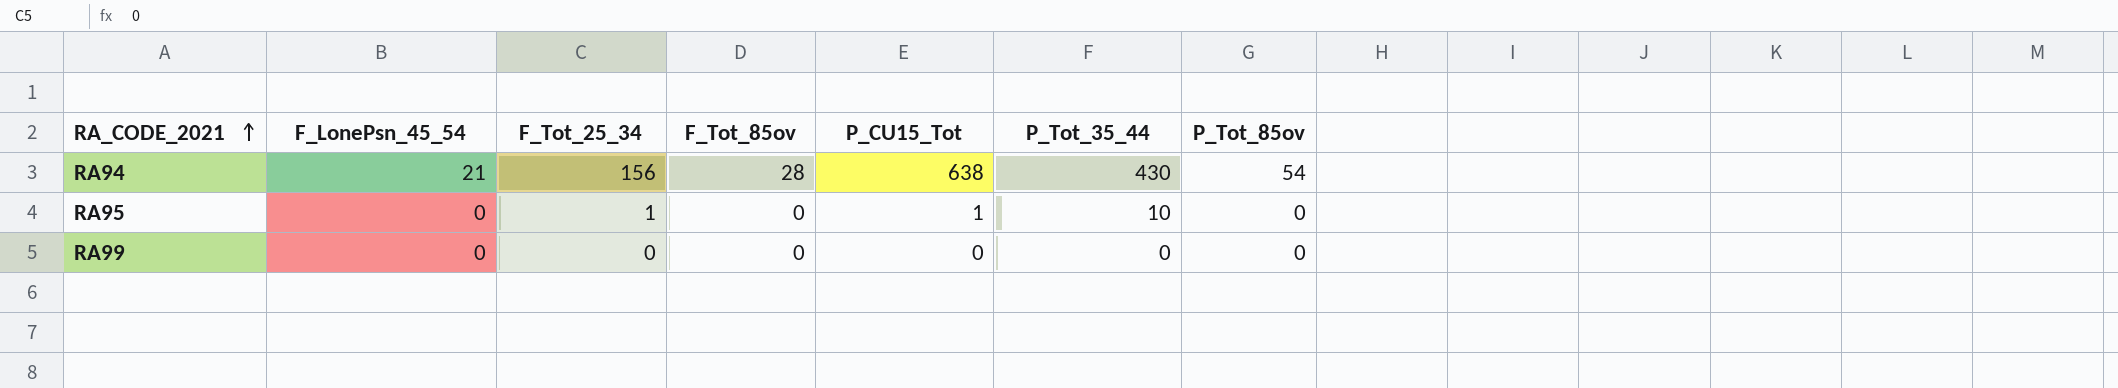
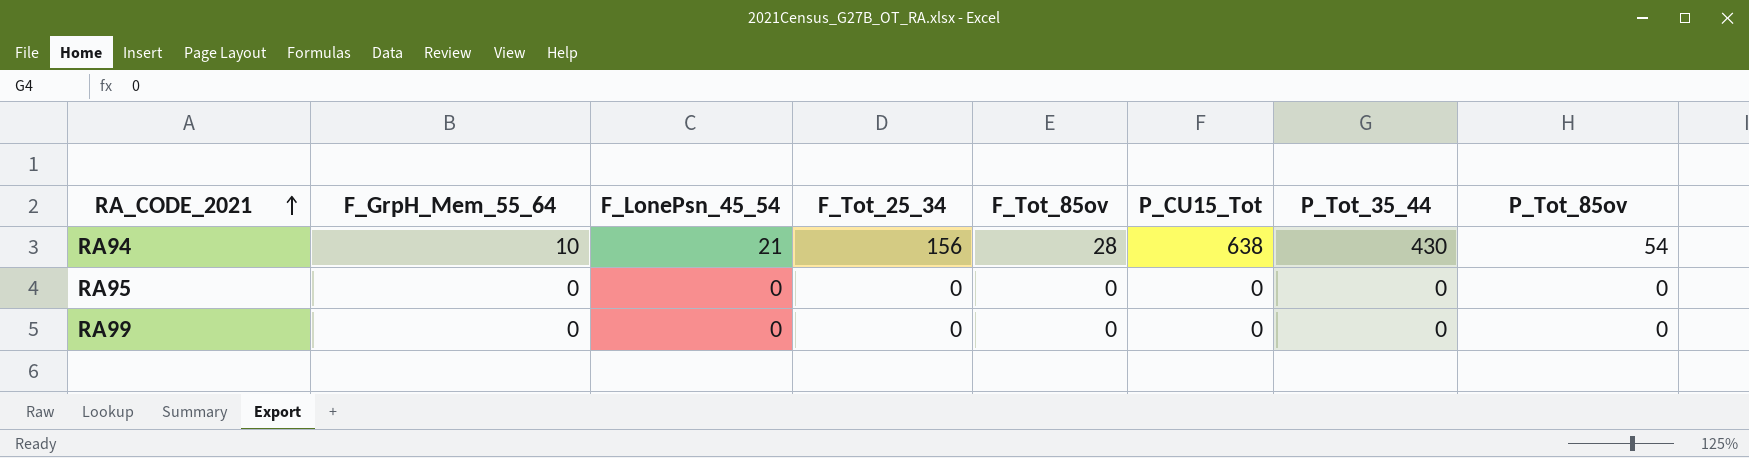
column F_GrpH_Mem_55_64 | position: none -> 2
RA95 | F_Tot_25_34: 1 -> 0
RA95 | P_CU15_Tot: 1 -> 0
RA95 | P_Tot_35_44: 10 -> 0

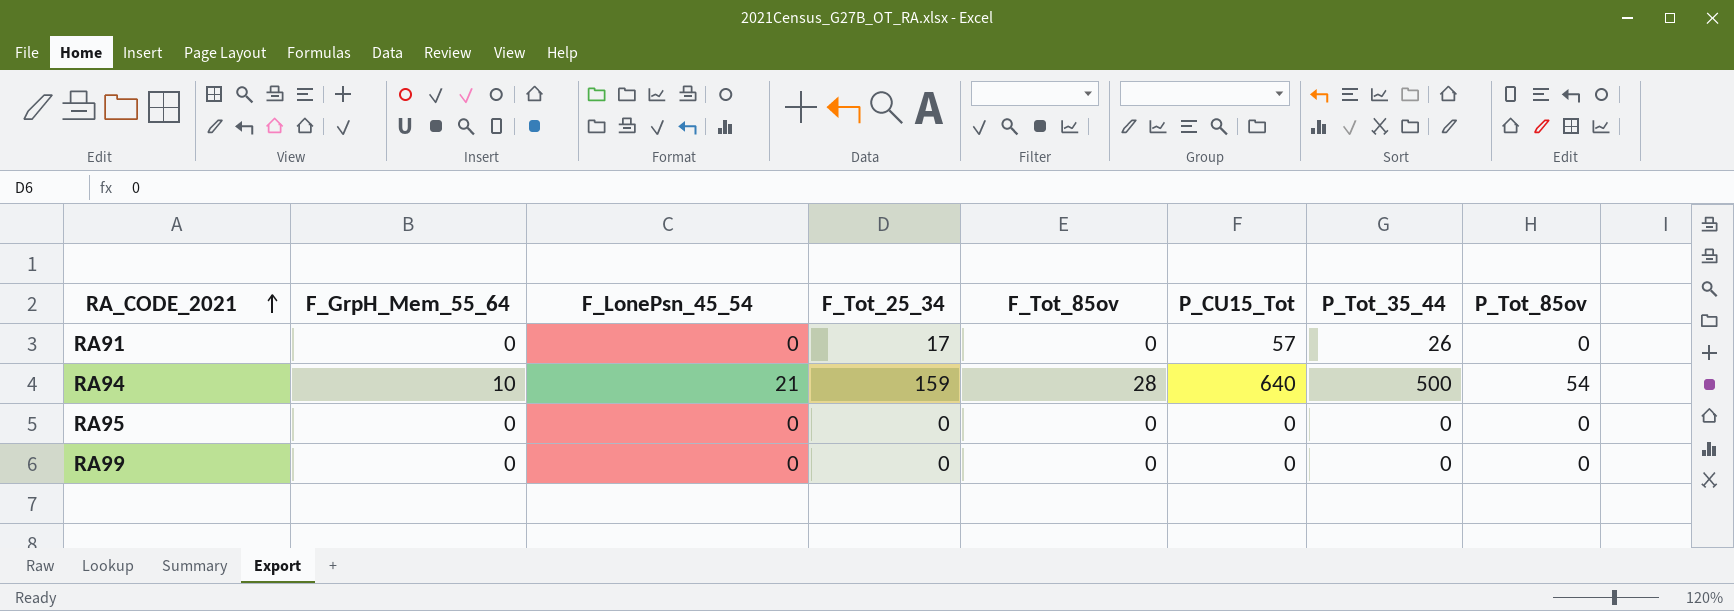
row RA91: none -> 0 | 0 | 17 | 0 | 57 | 26 | 0
RA94 | F_Tot_25_34: 156 -> 159
RA94 | P_CU15_Tot: 638 -> 640
RA94 | P_Tot_35_44: 430 -> 500

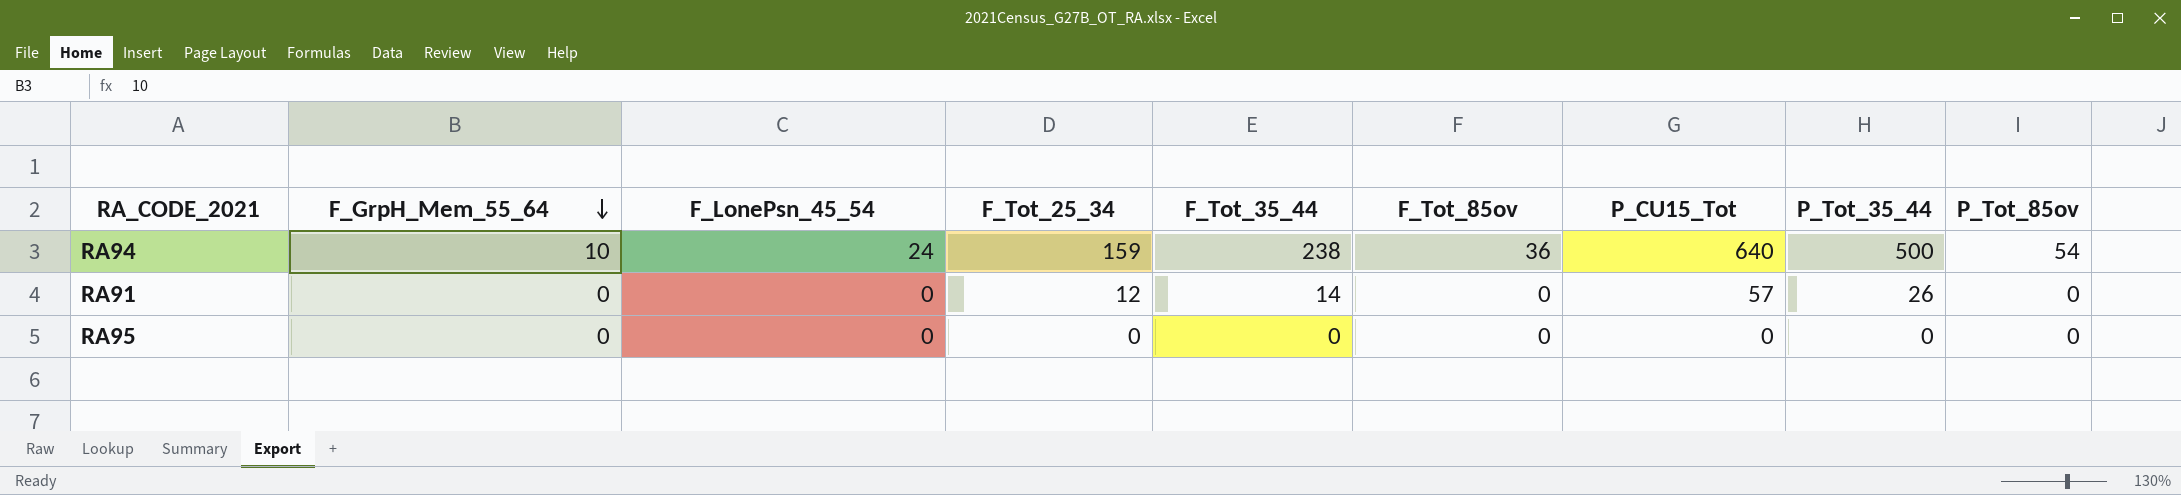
row order: RA_CODE_2021 ascending -> F_GrpH_Mem_55_64 descending
column F_Tot_35_44 | position: none -> 5
row RA99: 0 | 0 | 0 | 0 | 0 | 0 | 0 -> none
RA94 | F_LonePsn_45_54: 21 -> 24
RA94 | F_Tot_85ov: 28 -> 36
RA91 | F_Tot_25_34: 17 -> 12

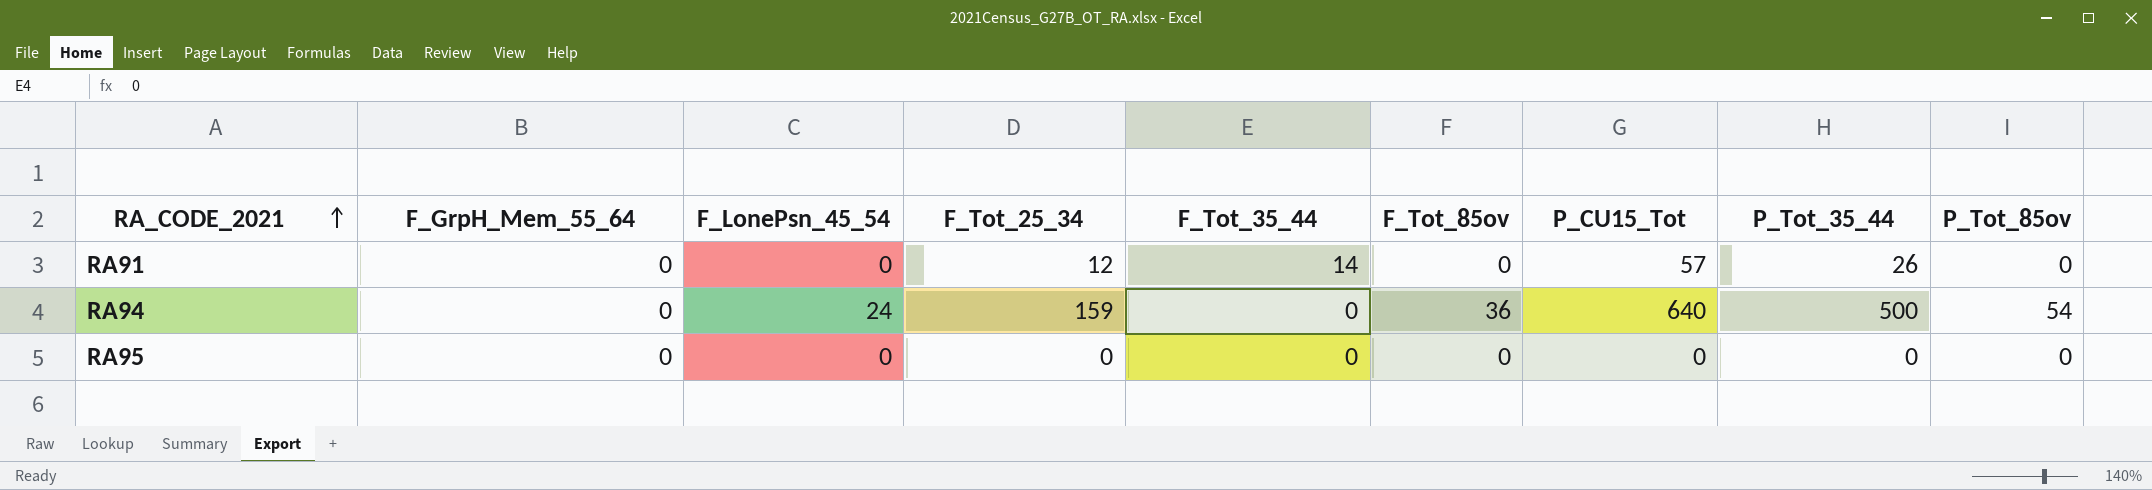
row order: F_GrpH_Mem_55_64 descending -> RA_CODE_2021 ascending
RA94 | F_GrpH_Mem_55_64: 10 -> 0
RA94 | F_Tot_35_44: 238 -> 0

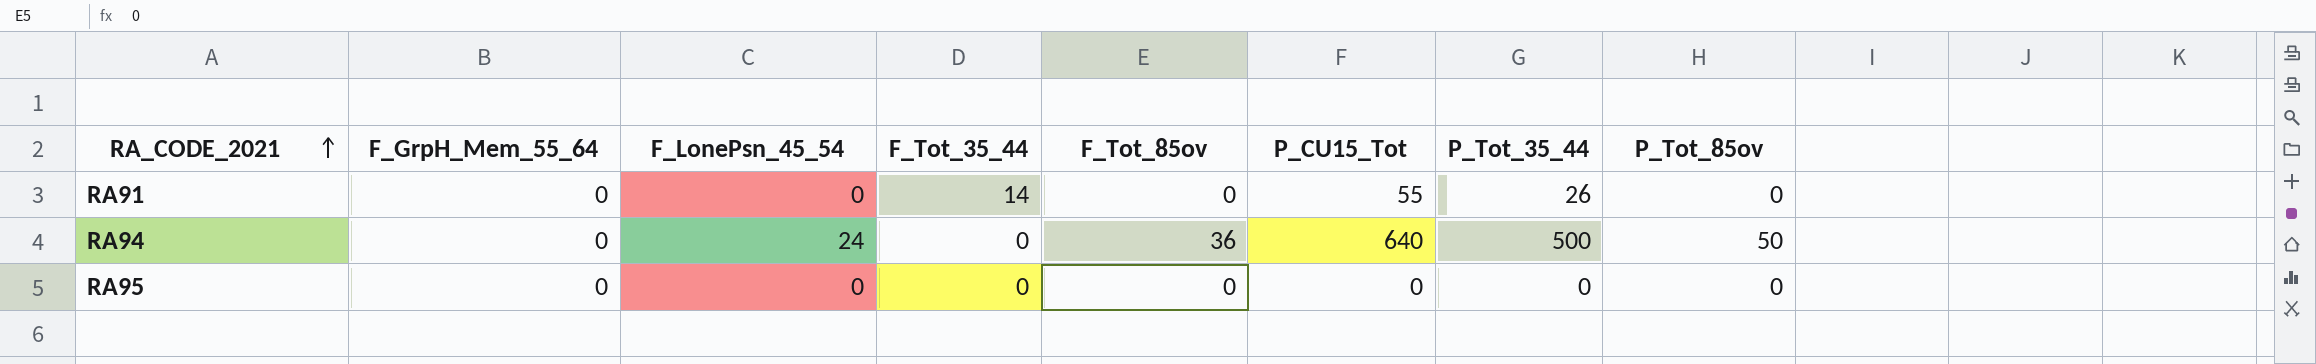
column F_Tot_25_34 | position: 4 -> none
RA91 | P_CU15_Tot: 57 -> 55
RA94 | P_Tot_85ov: 54 -> 50

